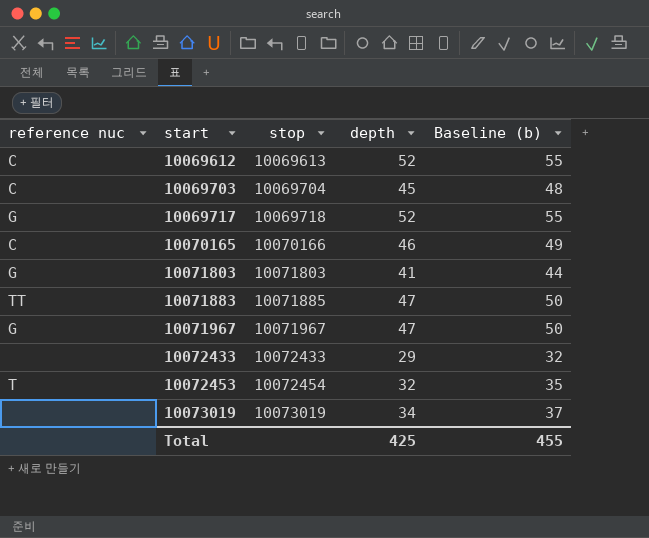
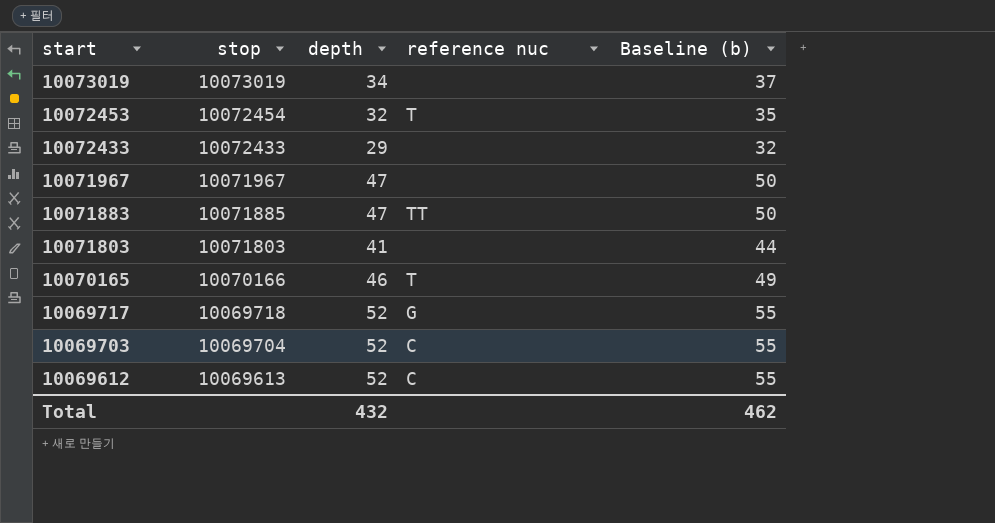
row order: start ascending -> start descending
column reference nuc | position: 1 -> 4
10071967 | reference nuc: G -> none
10071803 | reference nuc: G -> none
10070165 | reference nuc: C -> T
10069703 | depth: 45 -> 52
10069703 | Baseline (b): 48 -> 55
Total | depth: 425 -> 432
Total | Baseline (b): 455 -> 462

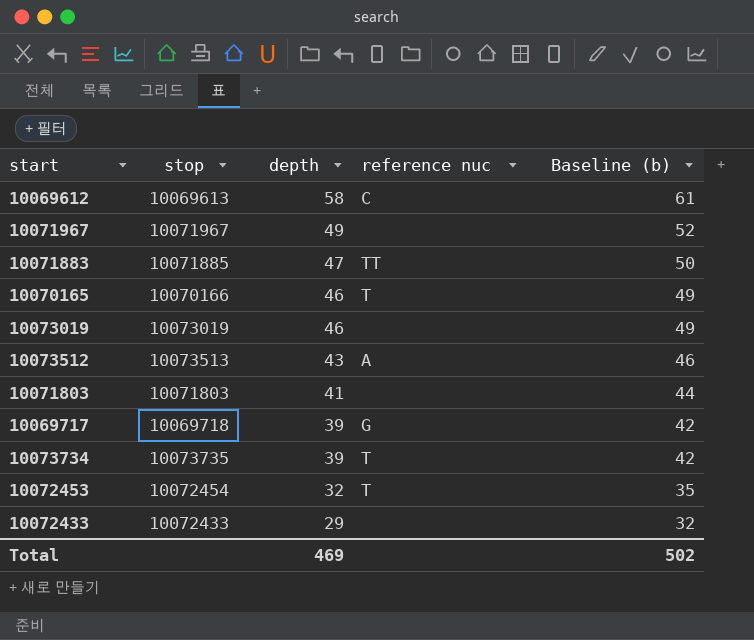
row order: start descending -> depth descending
row 10069703: 10069704 | 52 | C | 55 -> none
10069612 | depth: 52 -> 58
10069612 | Baseline (b): 55 -> 61
10071967 | depth: 47 -> 49
10071967 | Baseline (b): 50 -> 52
10073019 | depth: 34 -> 46
10073019 | Baseline (b): 37 -> 49
row 10073512: none -> 10073513 | 43 | A | 46
10069717 | depth: 52 -> 39
10069717 | Baseline (b): 55 -> 42
row 10073734: none -> 10073735 | 39 | T | 42
Total | depth: 432 -> 469
Total | Baseline (b): 462 -> 502

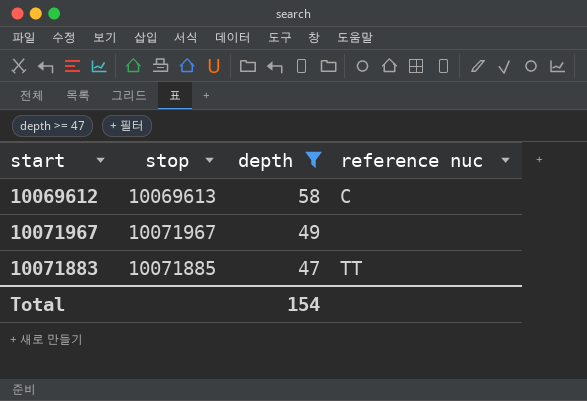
filter: none -> depth >= 47
column Baseline (b) | formula: [depth] + 3 -> none
Total | depth: 469 -> 154

